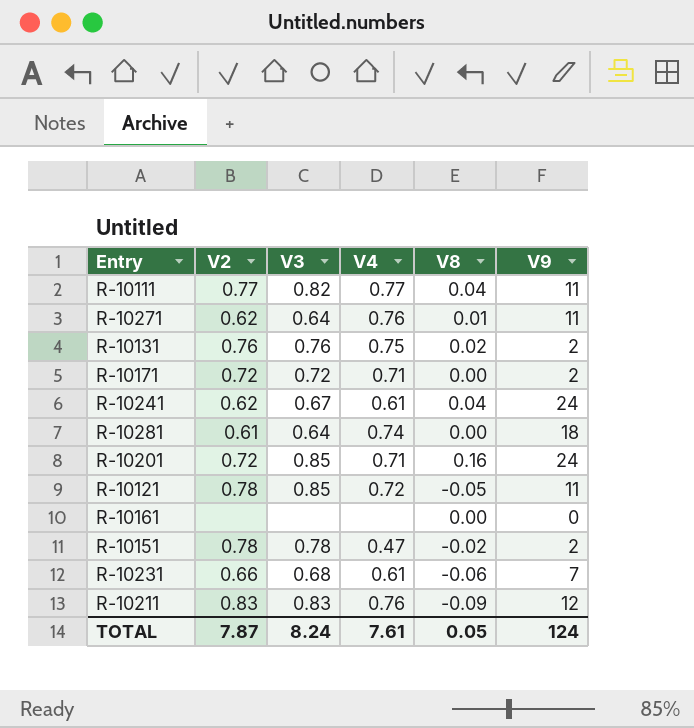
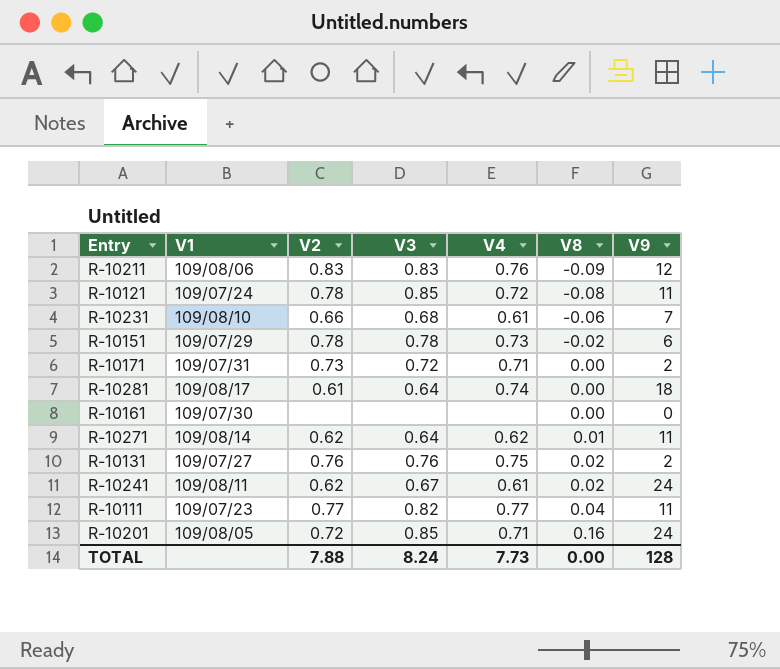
row order: none -> V8 ascending
column V1 | position: none -> 2
R-10121 | V8: -0.05 -> -0.08
R-10151 | V4: 0.47 -> 0.73
R-10151 | V9: 2 -> 6
R-10171 | V2: 0.72 -> 0.73
R-10271 | V4: 0.76 -> 0.62
R-10241 | V8: 0.04 -> 0.02
TOTAL | V2: 7.87 -> 7.88
TOTAL | V4: 7.61 -> 7.73
TOTAL | V8: 0.05 -> 0.00
TOTAL | V9: 124 -> 128

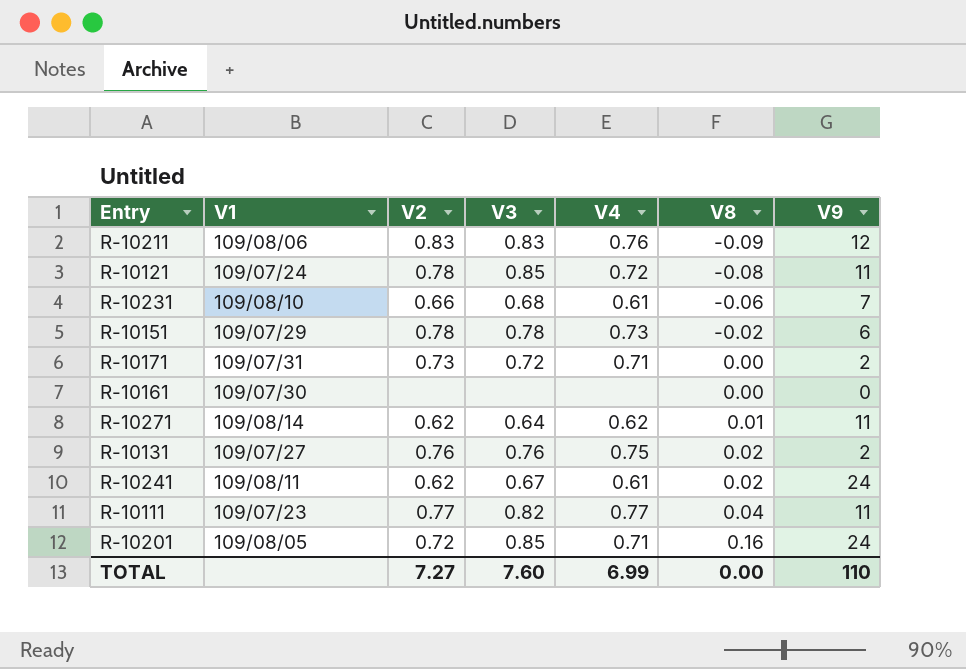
row R-10281: 109/08/17 | 0.61 | 0.64 | 0.74 | 0.00 | 18 -> none
TOTAL | V2: 7.88 -> 7.27
TOTAL | V3: 8.24 -> 7.60
TOTAL | V4: 7.73 -> 6.99
TOTAL | V9: 128 -> 110

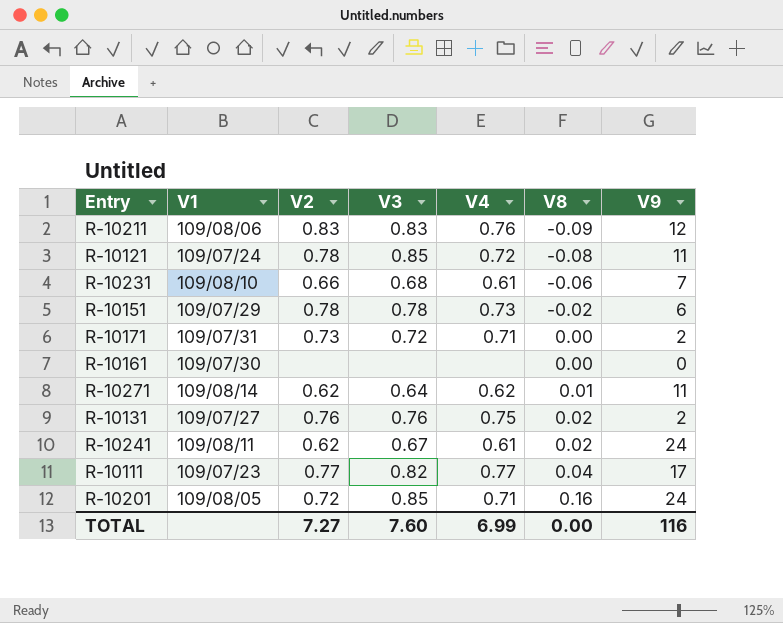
R-10111 | V9: 11 -> 17
TOTAL | V9: 110 -> 116

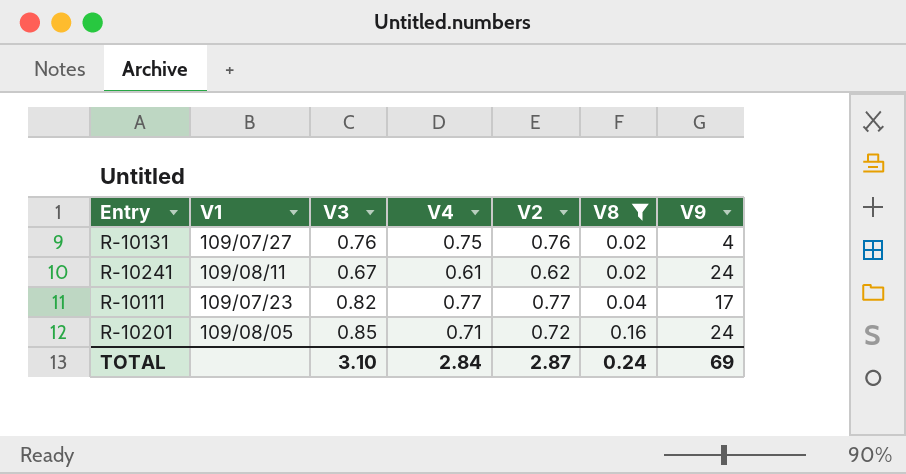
filter: none -> V8 >= 0.02
column V2 | position: 3 -> 5
R-10131 | V9: 2 -> 4
TOTAL | V3: 7.60 -> 3.10
TOTAL | V4: 6.99 -> 2.84
TOTAL | V2: 7.27 -> 2.87
TOTAL | V8: 0.00 -> 0.24
TOTAL | V9: 116 -> 69

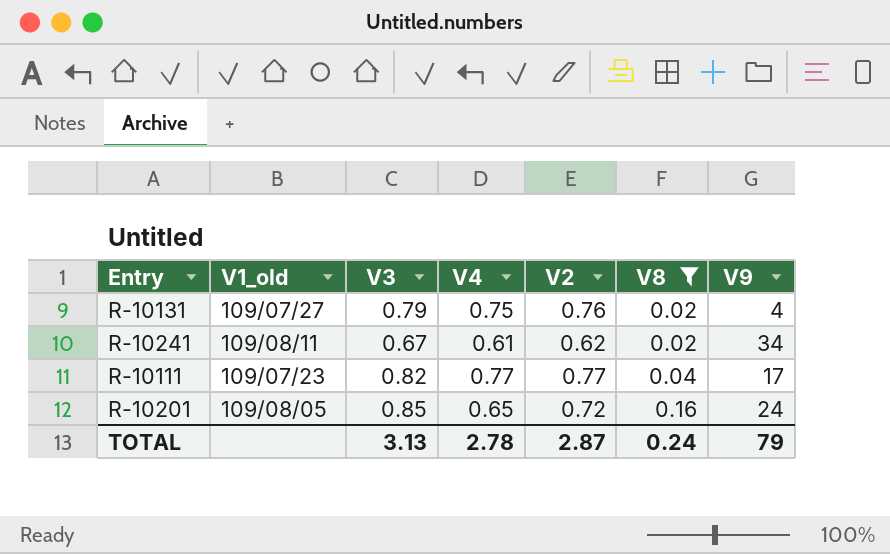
column name: V1 -> V1_old
R-10131 | V3: 0.76 -> 0.79
R-10241 | V9: 24 -> 34
R-10201 | V4: 0.71 -> 0.65
TOTAL | V3: 3.10 -> 3.13
TOTAL | V4: 2.84 -> 2.78
TOTAL | V9: 69 -> 79

